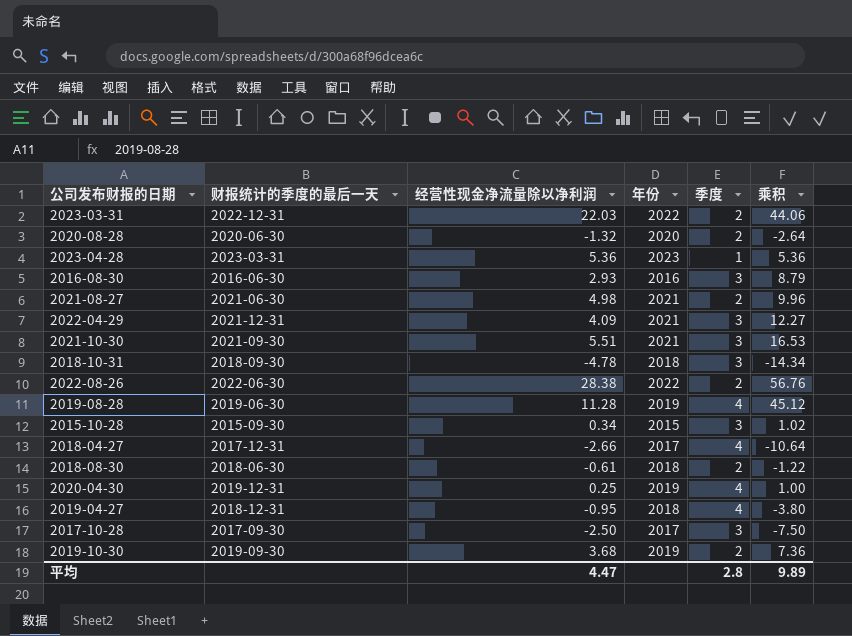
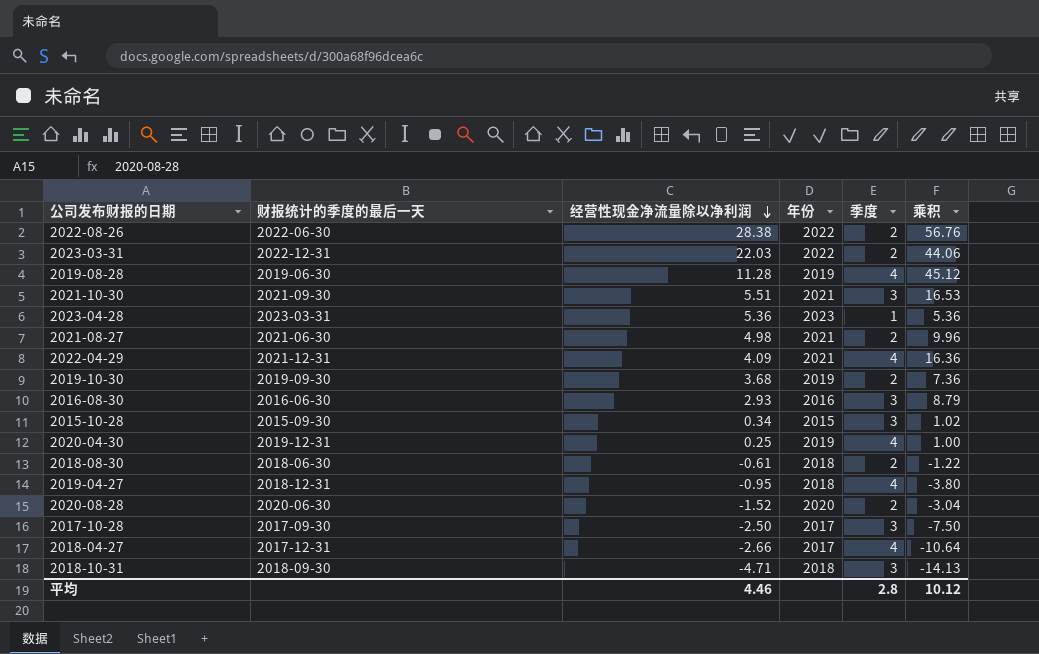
row order: none -> 经营性现金净流量除以净利润 descending
2022-04-29 | 季度: 3 -> 4
2022-04-29 | 乘积: 12.27 -> 16.36
2020-08-28 | 经营性现金净流量除以净利润: -1.32 -> -1.52
2020-08-28 | 乘积: -2.64 -> -3.04
2018-10-31 | 经营性现金净流量除以净利润: -4.78 -> -4.71
2018-10-31 | 乘积: -14.34 -> -14.13
平均 | 经营性现金净流量除以净利润: 4.47 -> 4.46
平均 | 乘积: 9.89 -> 10.12

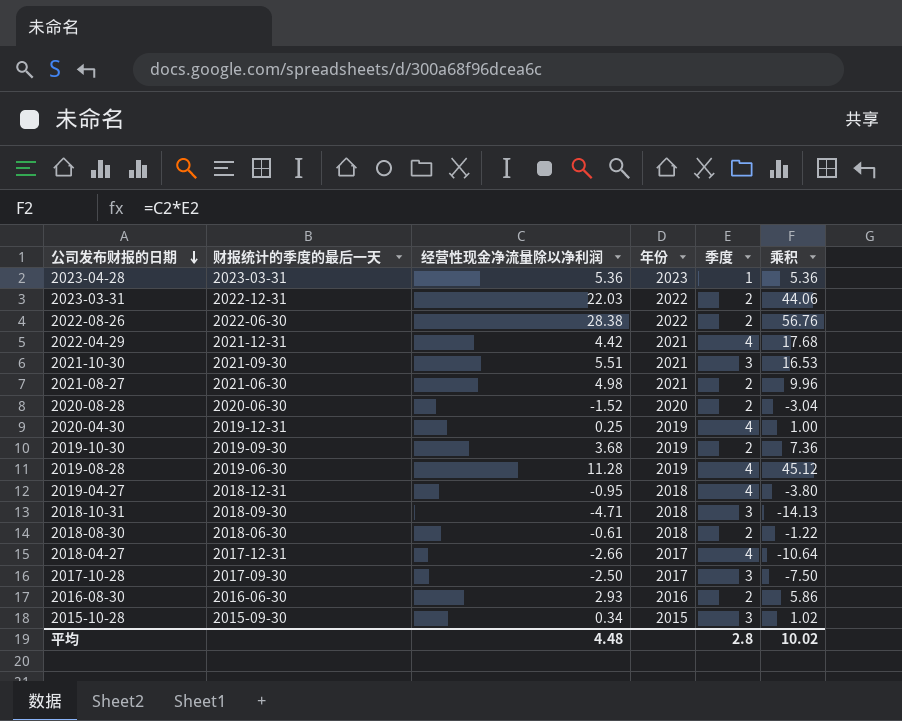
row order: 经营性现金净流量除以净利润 descending -> 公司发布财报的日期 descending
2022-04-29 | 经营性现金净流量除以净利润: 4.09 -> 4.42
2022-04-29 | 乘积: 16.36 -> 17.68
2016-08-30 | 季度: 3 -> 2
2016-08-30 | 乘积: 8.79 -> 5.86
平均 | 经营性现金净流量除以净利润: 4.46 -> 4.48
平均 | 乘积: 10.12 -> 10.02

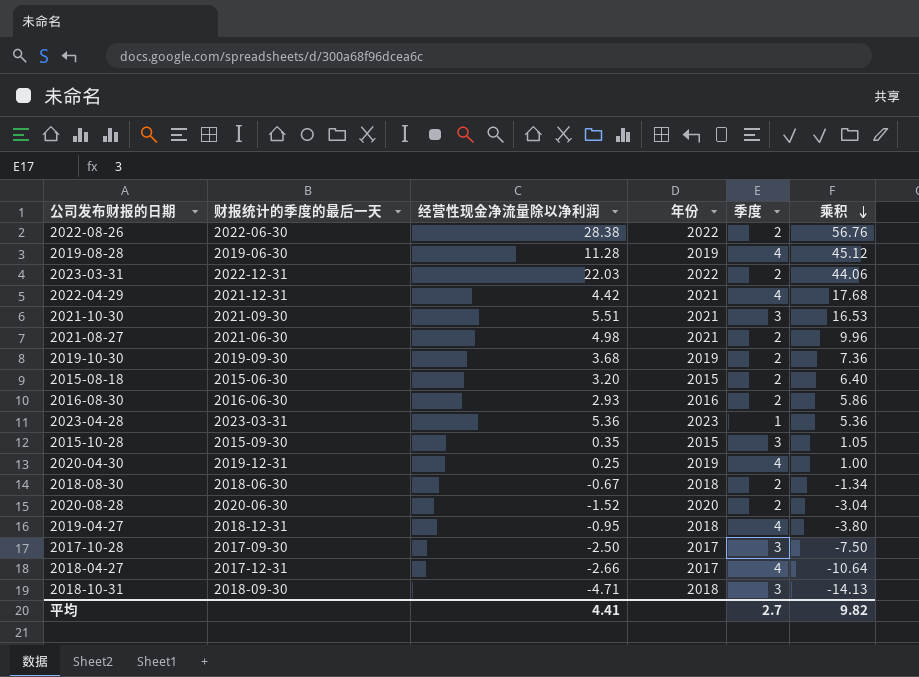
row order: 公司发布财报的日期 descending -> 乘积 descending
row 2015-08-18: none -> 2015-06-30 | 3.20 | 2015 | 2 | 6.40
2015-10-28 | 经营性现金净流量除以净利润: 0.34 -> 0.35
2015-10-28 | 乘积: 1.02 -> 1.05
2018-08-30 | 经营性现金净流量除以净利润: -0.61 -> -0.67
2018-08-30 | 乘积: -1.22 -> -1.34
平均 | 经营性现金净流量除以净利润: 4.48 -> 4.41
平均 | 季度: 2.8 -> 2.7
平均 | 乘积: 10.02 -> 9.82

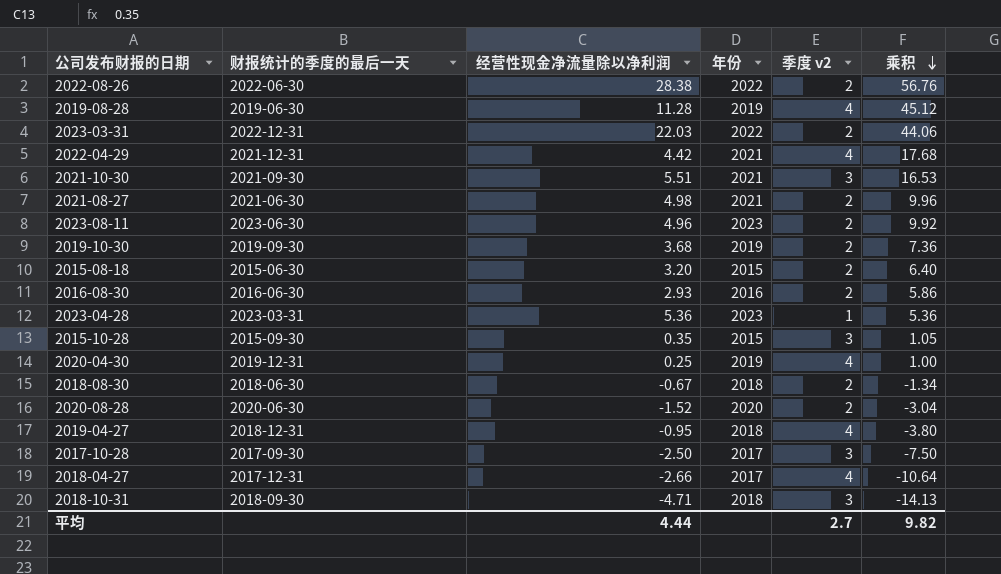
column name: 季度 -> 季度 v2
row 2023-08-11: none -> 2023-06-30 | 4.96 | 2023 | 2 | 9.92
平均 | 经营性现金净流量除以净利润: 4.41 -> 4.44

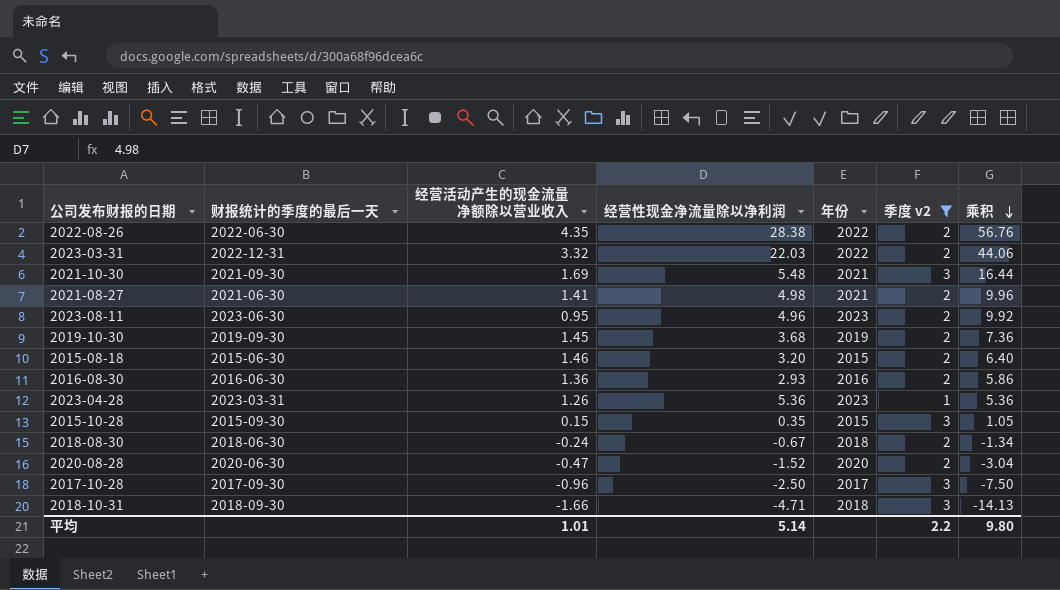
filter: none -> 季度 v2 != 4
column 经营活动产生的现金流量净额除以营业收入 | position: none -> 3
2021-10-30 | 经营性现金净流量除以净利润: 5.51 -> 5.48
2021-10-30 | 乘积: 16.53 -> 16.44
平均 | 经营性现金净流量除以净利润: 4.44 -> 5.14
平均 | 季度 v2: 2.7 -> 2.2
平均 | 乘积: 9.82 -> 9.80

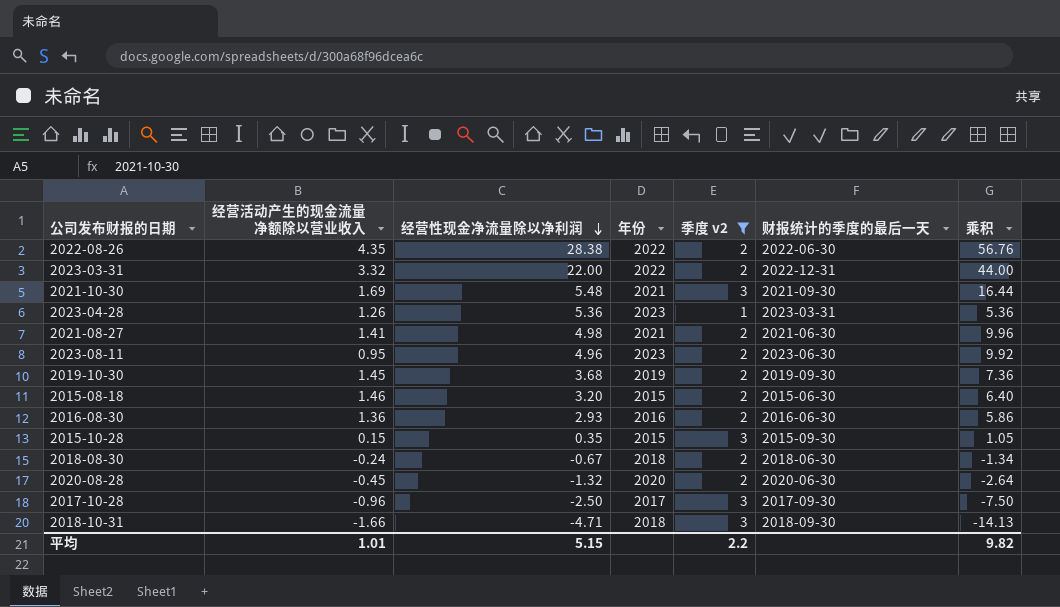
row order: 乘积 descending -> 经营性现金净流量除以净利润 descending
column 财报统计的季度的最后一天 | position: 2 -> 6
2023-03-31 | 经营性现金净流量除以净利润: 22.03 -> 22.00
2023-03-31 | 乘积: 44.06 -> 44.00
2020-08-28 | 经营活动产生的现金流量净额除以营业收入: -0.47 -> -0.45
2020-08-28 | 经营性现金净流量除以净利润: -1.52 -> -1.32
2020-08-28 | 乘积: -3.04 -> -2.64
平均 | 经营性现金净流量除以净利润: 5.14 -> 5.15
平均 | 乘积: 9.80 -> 9.82

